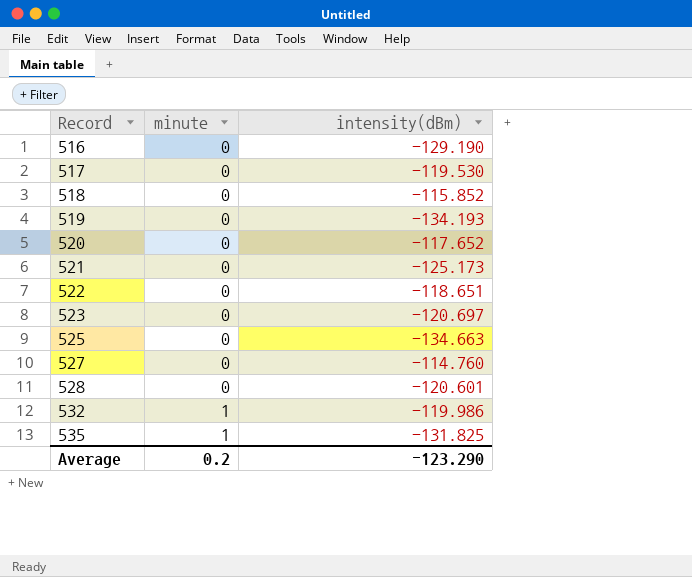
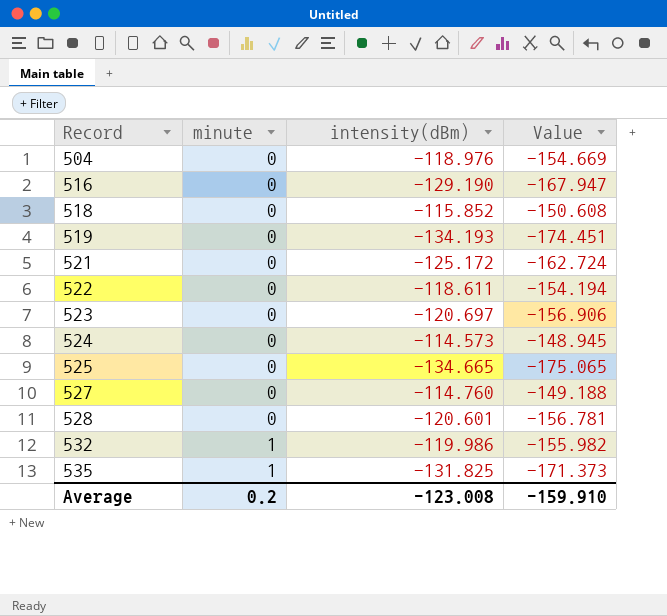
column Value | formula: none -> [intensity(dBm)] * 1.3
row 517: 0 | -119.530 -> none
row 520: 0 | -117.652 -> none
row 504: none -> 0 | -118.976 | -154.669
521 | intensity(dBm): -125.173 -> -125.172
522 | intensity(dBm): -118.651 -> -118.611
row 524: none -> 0 | -114.573 | -148.945
525 | intensity(dBm): -134.663 -> -134.665
Average | intensity(dBm): -123.290 -> -123.008

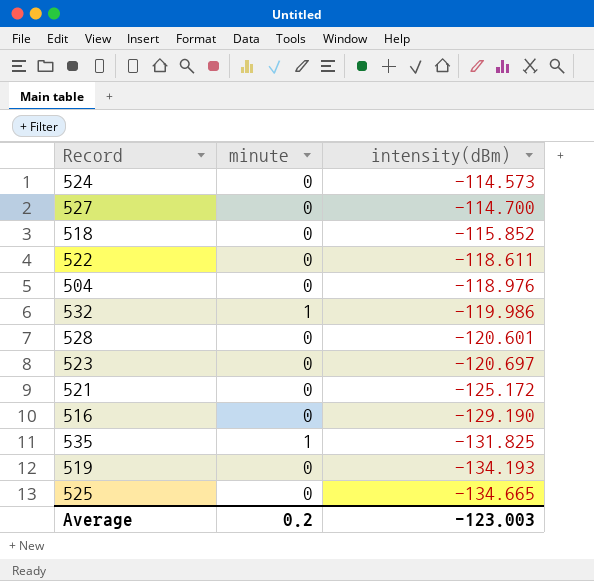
row order: Record ascending -> intensity(dBm) descending
column Value | formula: [intensity(dBm)] * 1.3 -> none
527 | intensity(dBm): -114.760 -> -114.700
Average | intensity(dBm): -123.008 -> -123.003

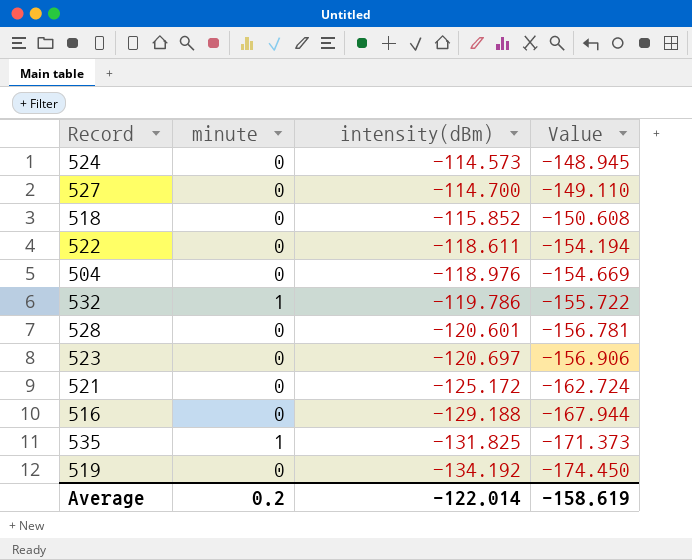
column Value | formula: none -> [intensity(dBm)] * 1.3
row 525: 0 | -134.665 -> none
532 | intensity(dBm): -119.986 -> -119.786
516 | intensity(dBm): -129.190 -> -129.188
519 | intensity(dBm): -134.193 -> -134.192
Average | intensity(dBm): -123.003 -> -122.014

